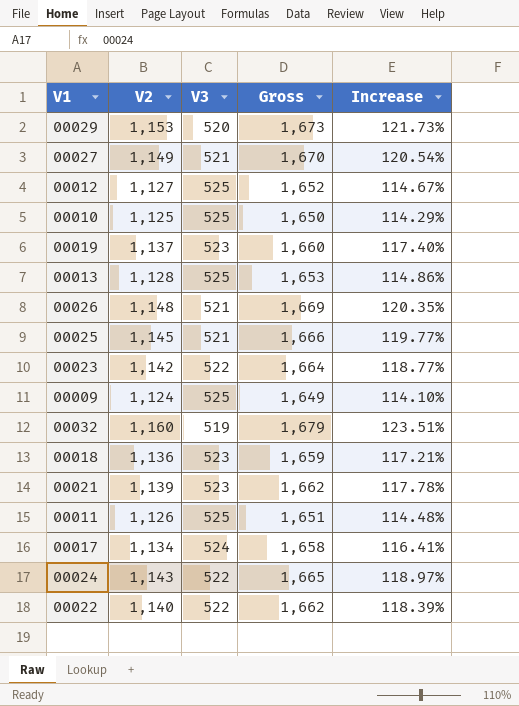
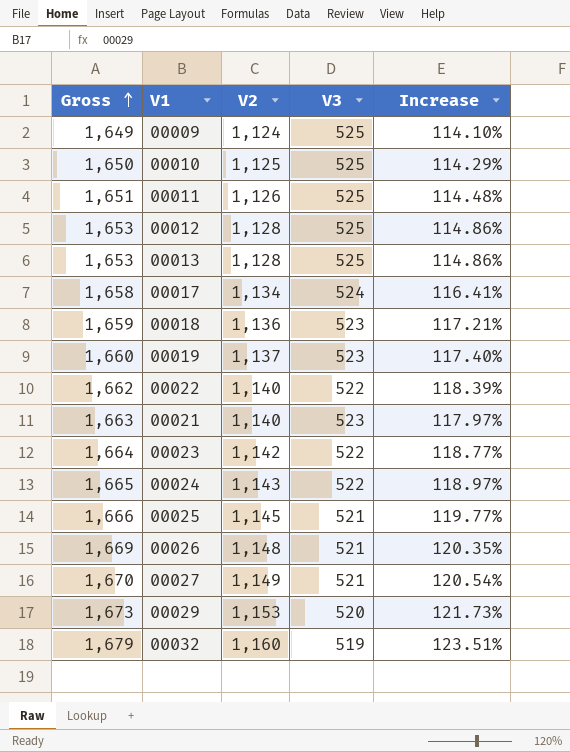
row order: none -> Gross ascending
column Gross | position: 4 -> 1
00012 | Gross: 1,652 -> 1,653
00012 | V2: 1,127 -> 1,128
00012 | Increase: 114.67% -> 114.86%
00021 | Gross: 1,662 -> 1,663
00021 | V2: 1,139 -> 1,140
00021 | Increase: 117.78% -> 117.97%

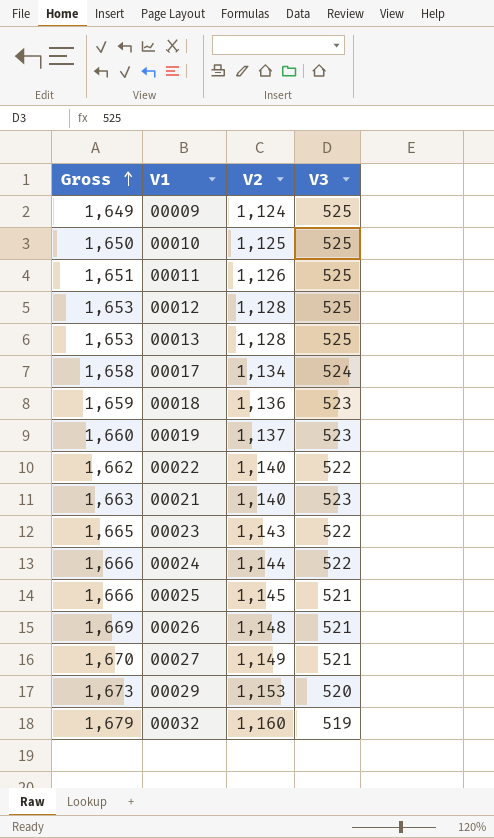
column Increase | formula: ([V2] - [V3]) / [V3] -> none
00023 | Gross: 1,664 -> 1,665
00023 | V2: 1,142 -> 1,143
00024 | Gross: 1,665 -> 1,666
00024 | V2: 1,143 -> 1,144

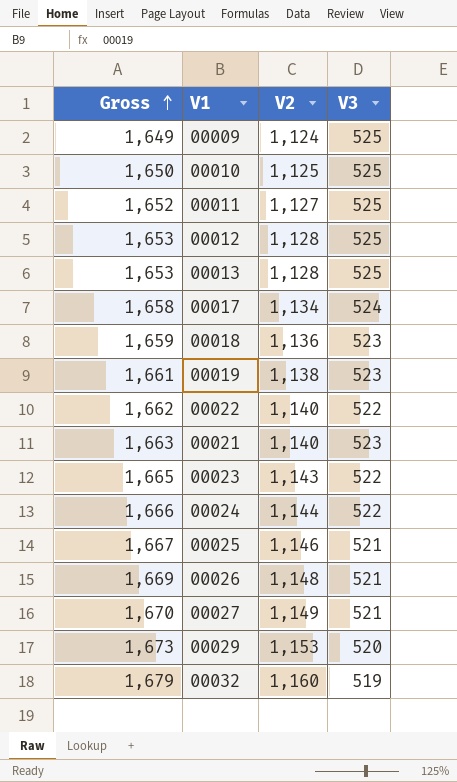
00011 | Gross: 1,651 -> 1,652
00011 | V2: 1,126 -> 1,127
00019 | Gross: 1,660 -> 1,661
00019 | V2: 1,137 -> 1,138
00025 | Gross: 1,666 -> 1,667
00025 | V2: 1,145 -> 1,146

